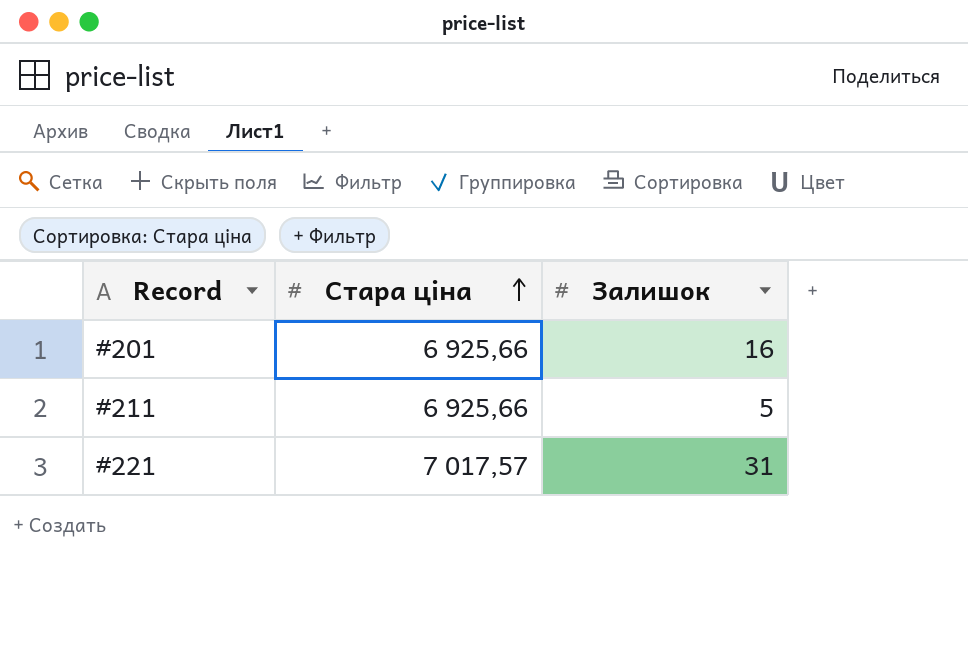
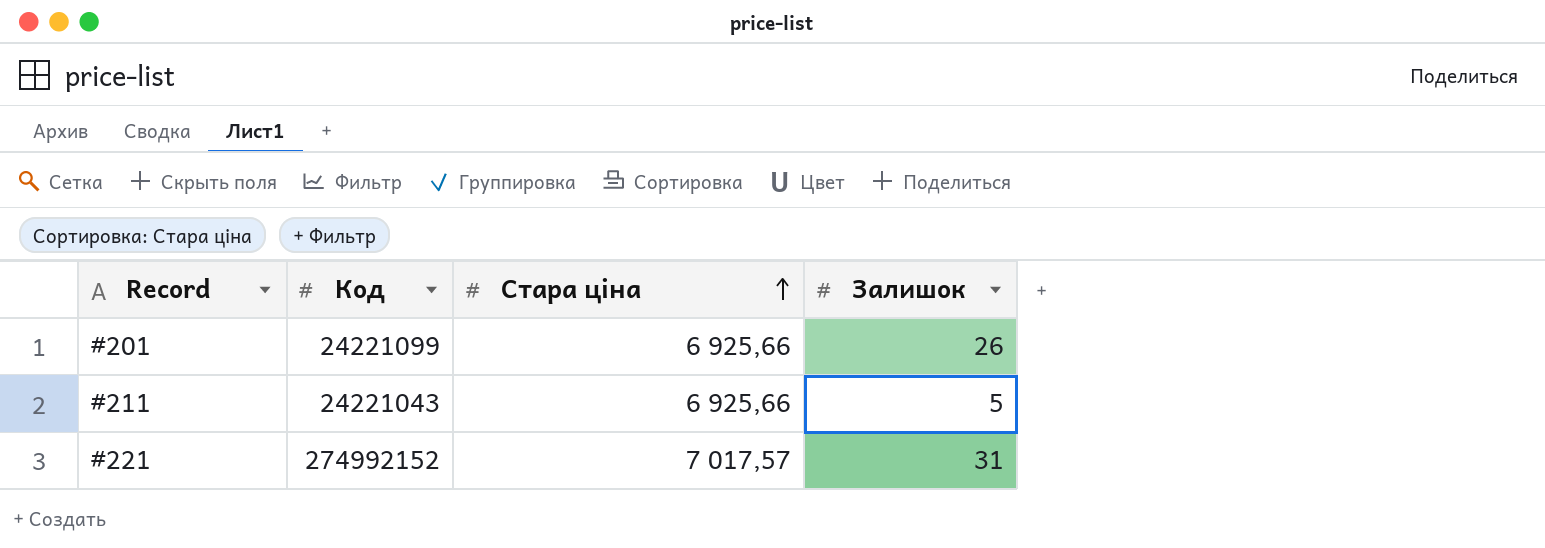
column Код | position: none -> 2
#201 | Залишок: 16 -> 26

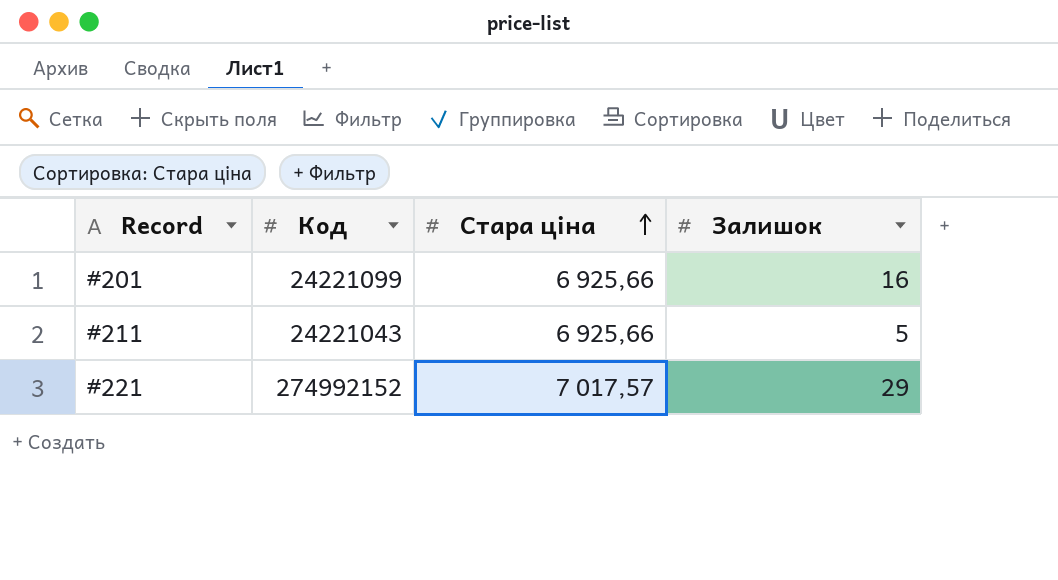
#201 | Залишок: 26 -> 16
#221 | Залишок: 31 -> 29

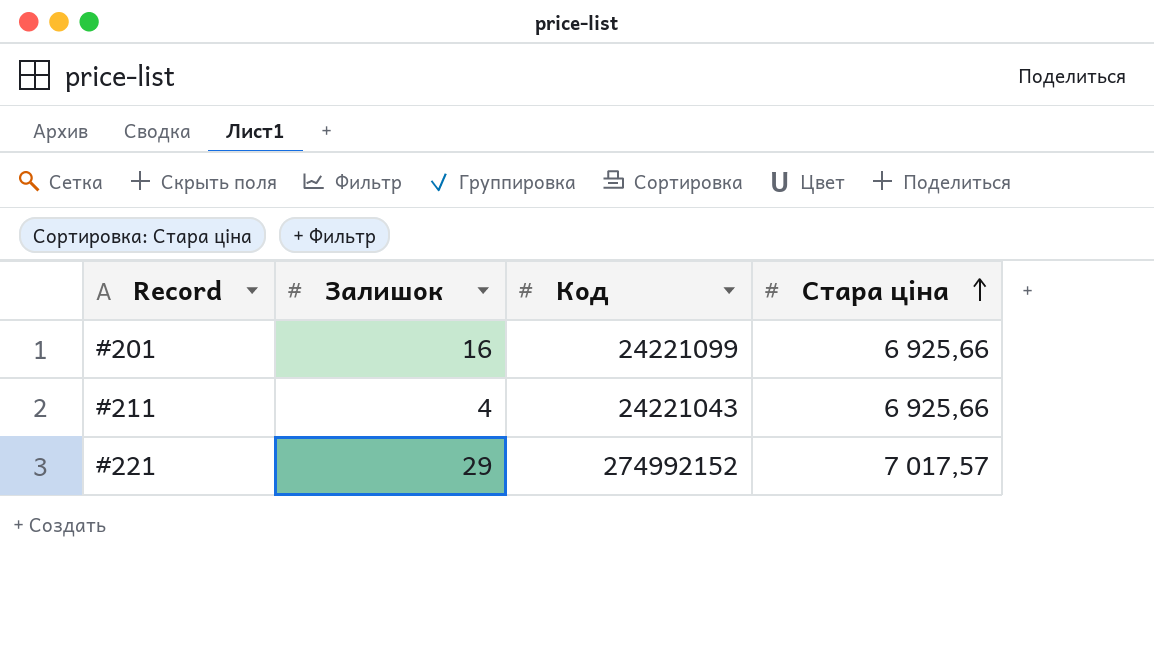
column Залишок | position: 4 -> 2
#211 | Залишок: 5 -> 4

